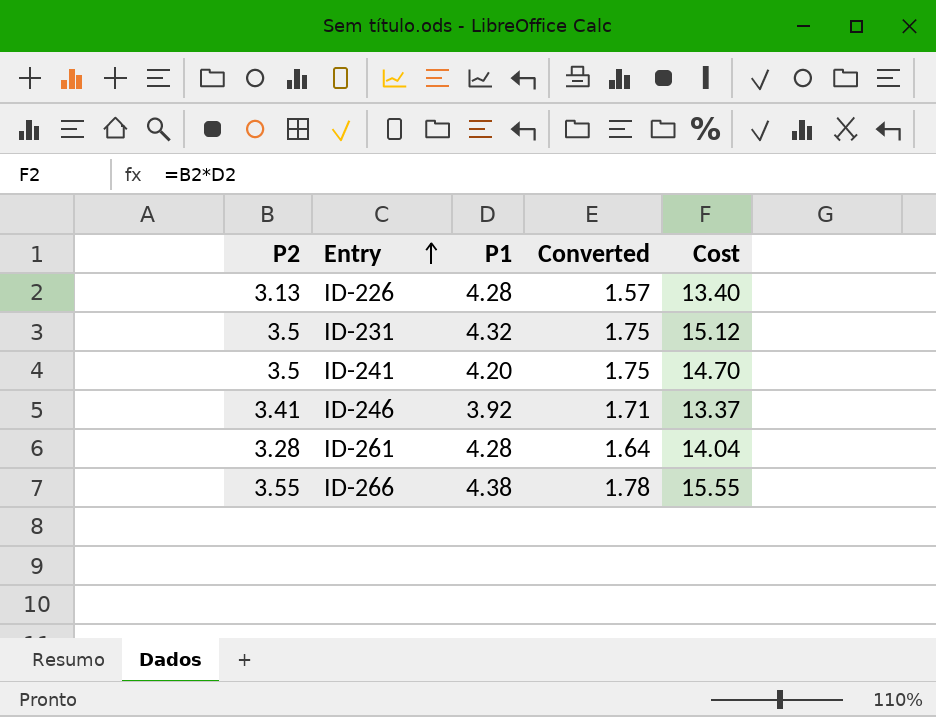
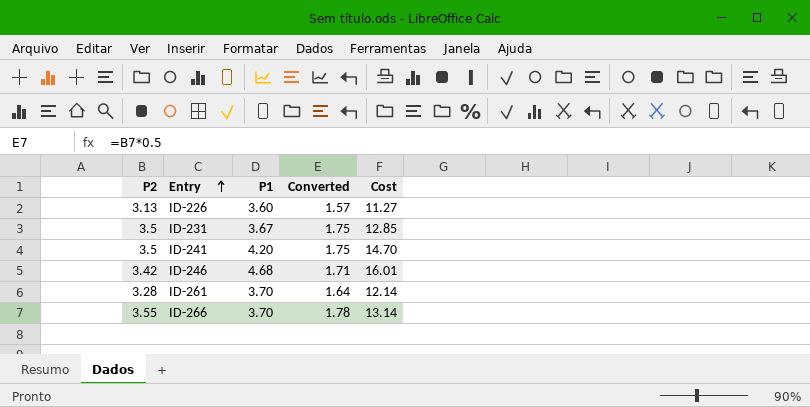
ID-226 | P1: 4.28 -> 3.60
ID-226 | Cost: 13.40 -> 11.27
ID-231 | P1: 4.32 -> 3.67
ID-231 | Cost: 15.12 -> 12.85
ID-246 | P2: 3.41 -> 3.42
ID-246 | P1: 3.92 -> 4.68
ID-246 | Cost: 13.37 -> 16.01
ID-261 | P1: 4.28 -> 3.70
ID-261 | Cost: 14.04 -> 12.14
ID-266 | P1: 4.38 -> 3.70
ID-266 | Cost: 15.55 -> 13.14

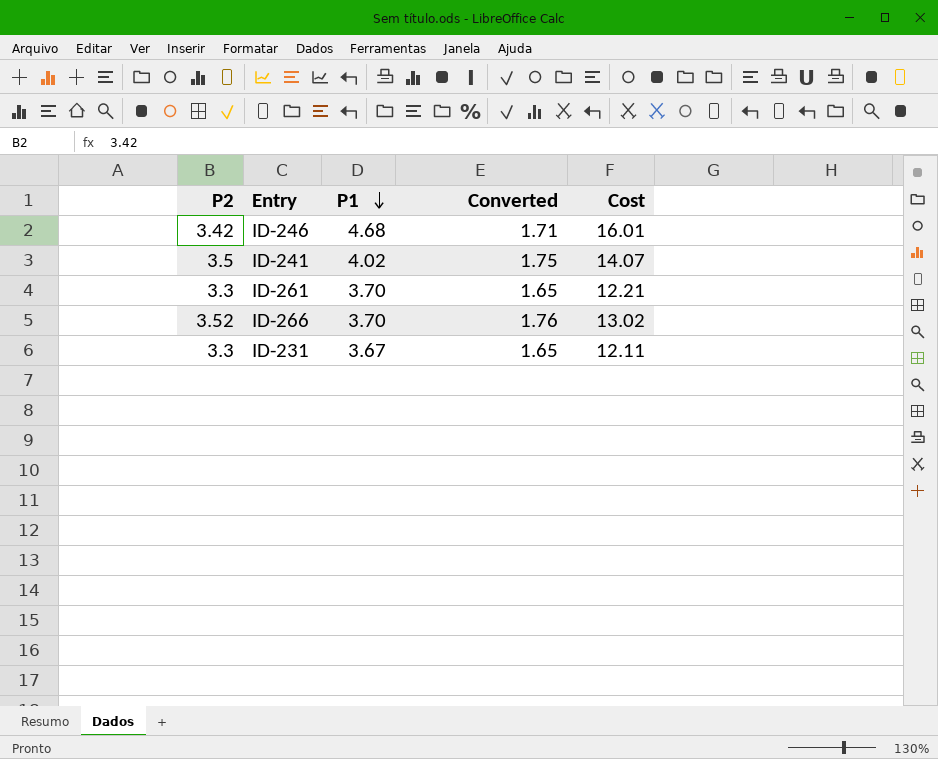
row order: Entry ascending -> P1 descending
row ID-226: 3.13 | 3.60 | 1.57 | 11.27 -> none
ID-241 | P1: 4.20 -> 4.02
ID-241 | Cost: 14.70 -> 14.07
ID-261 | P2: 3.28 -> 3.3
ID-261 | Converted: 1.64 -> 1.65
ID-261 | Cost: 12.14 -> 12.21
ID-266 | P2: 3.55 -> 3.52
ID-266 | Converted: 1.78 -> 1.76
ID-266 | Cost: 13.14 -> 13.02
ID-231 | P2: 3.5 -> 3.3
ID-231 | Converted: 1.75 -> 1.65
ID-231 | Cost: 12.85 -> 12.11

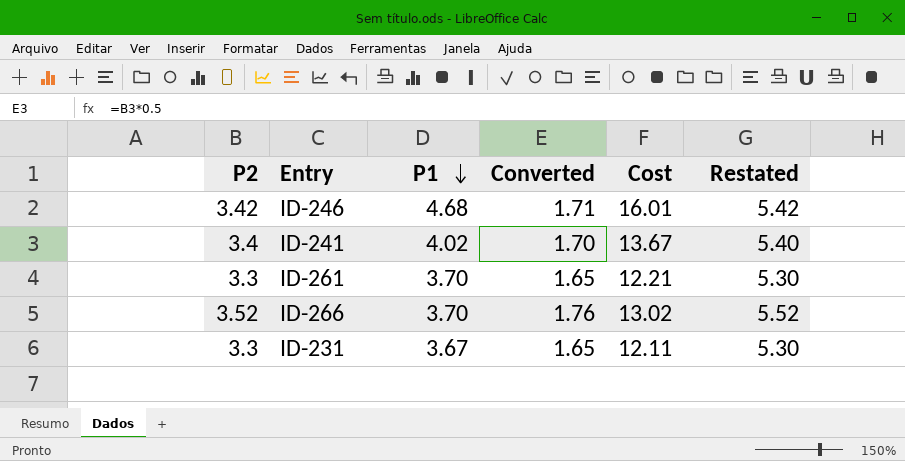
column Restated | formula: none -> [P2] + 2
ID-241 | P2: 3.5 -> 3.4
ID-241 | Converted: 1.75 -> 1.70
ID-241 | Cost: 14.07 -> 13.67

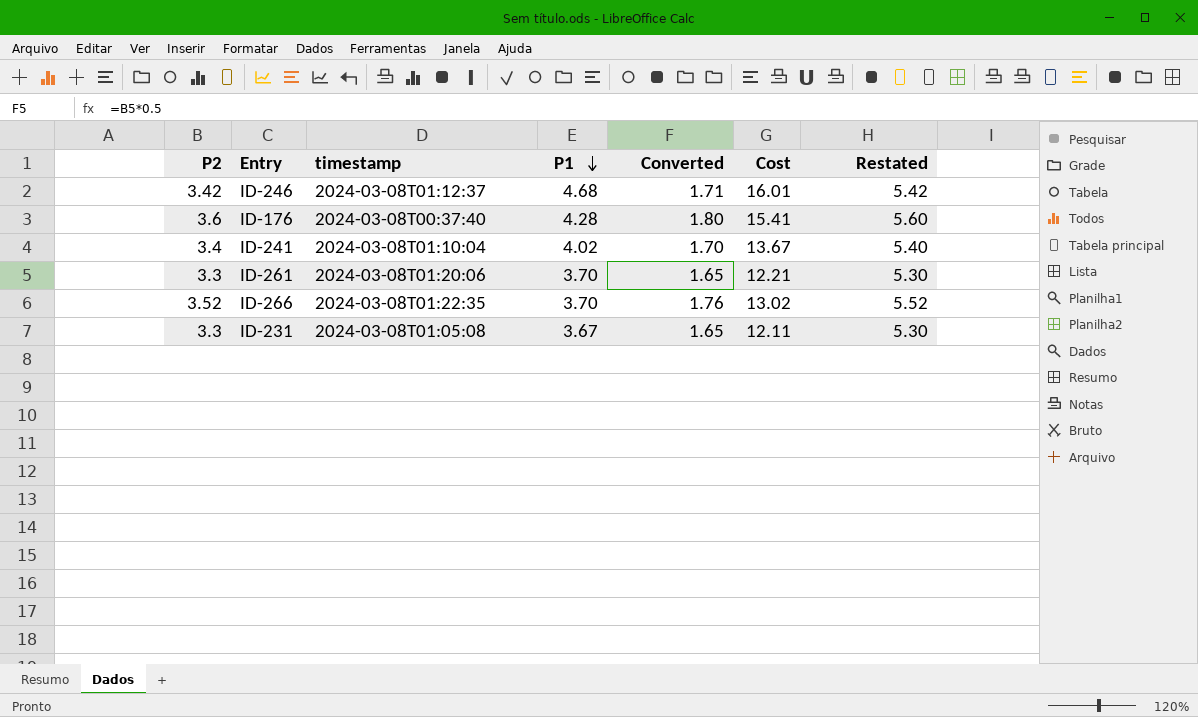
column timestamp | position: none -> 3
row ID-176: none -> 3.6 | 2024-03-08T00:37:40 | 4.28 | 1.80 | 15.41 | 5.60

